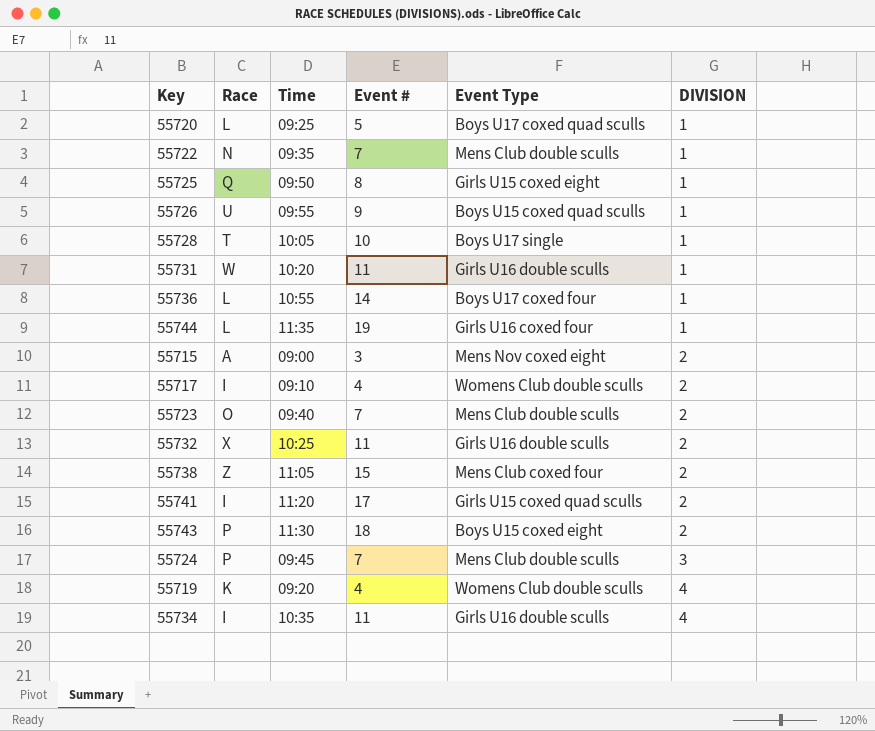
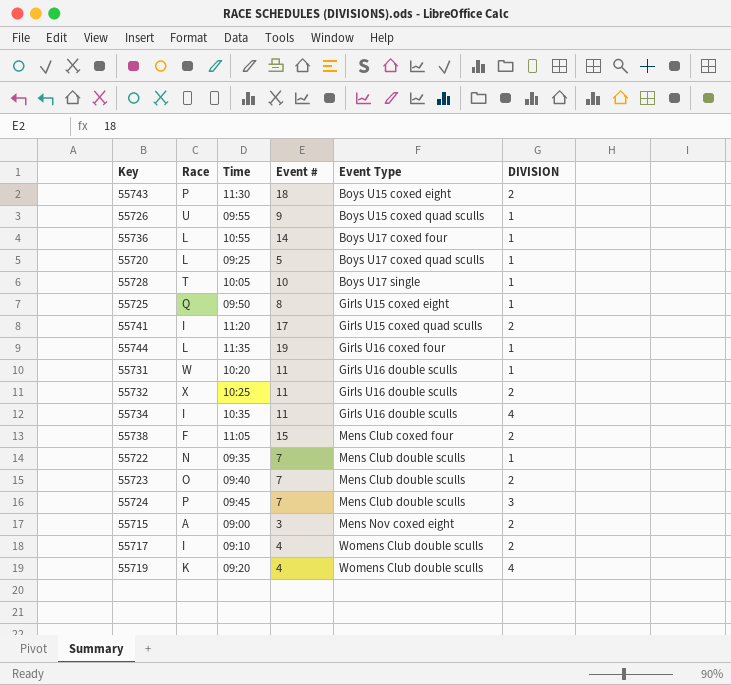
row order: DIVISION ascending -> Event Type ascending
55738 | Race: Z -> F

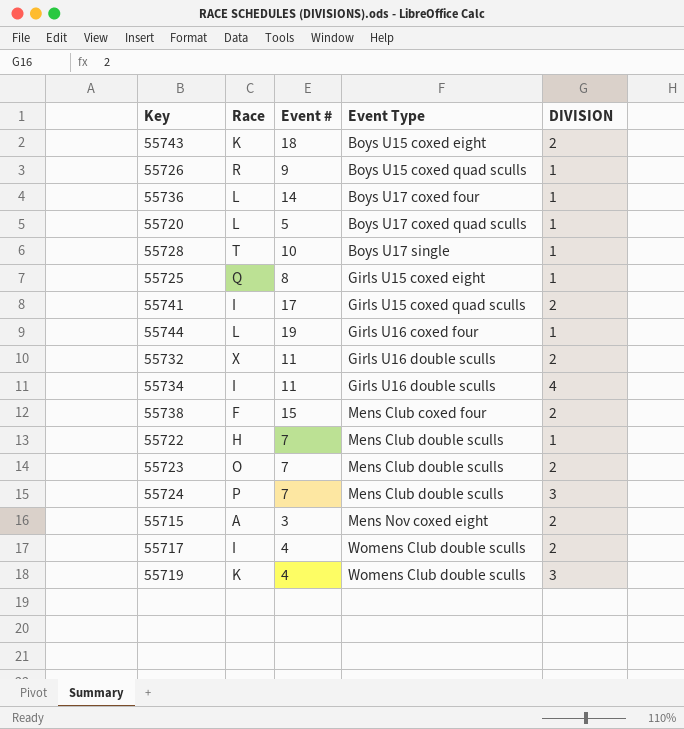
column Time | position: 3 -> none
row 55731: W | 10:20 | 11 | Girls U16 double sculls | 1 -> none
55743 | Race: P -> K
55726 | Race: U -> R
55722 | Race: N -> H
55719 | DIVISION: 4 -> 3

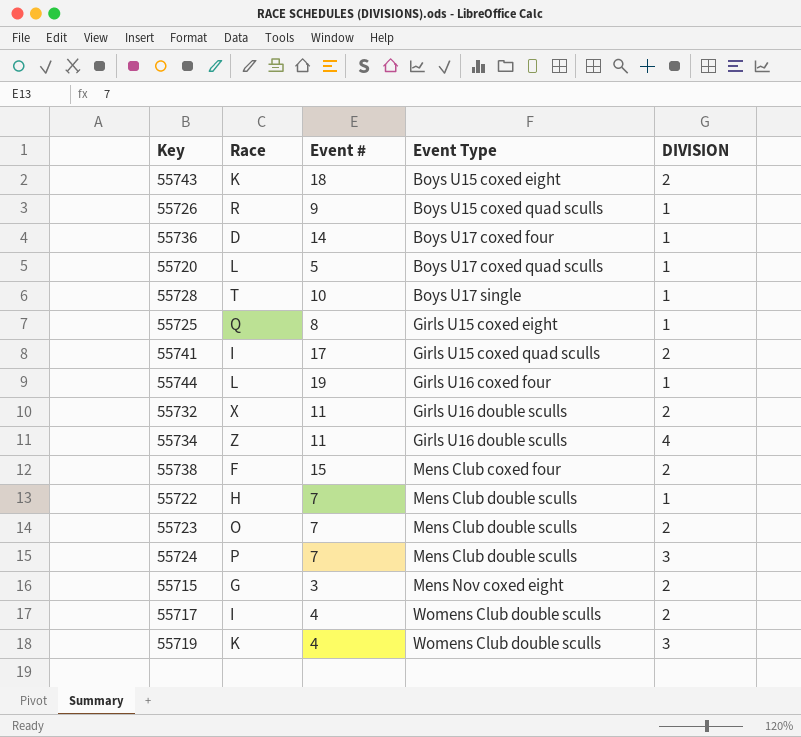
55736 | Race: L -> D
55734 | Race: I -> Z
55715 | Race: A -> G

